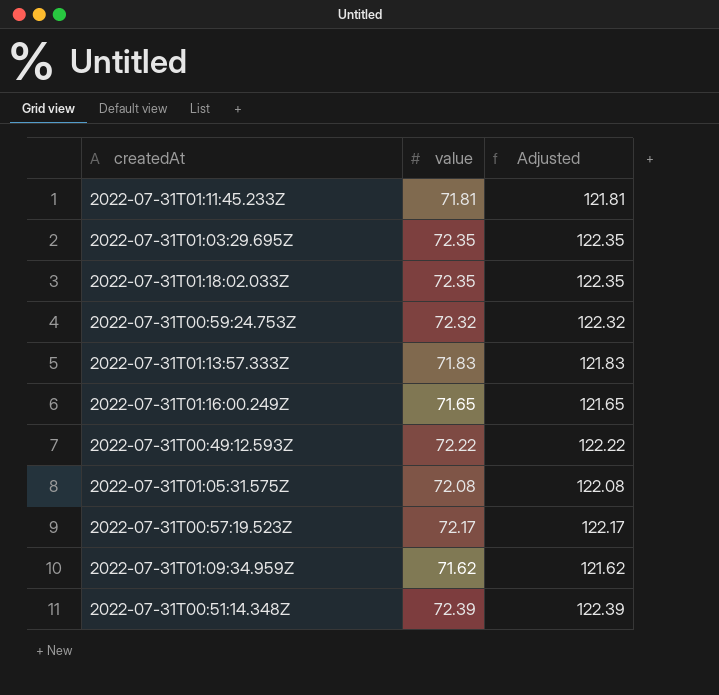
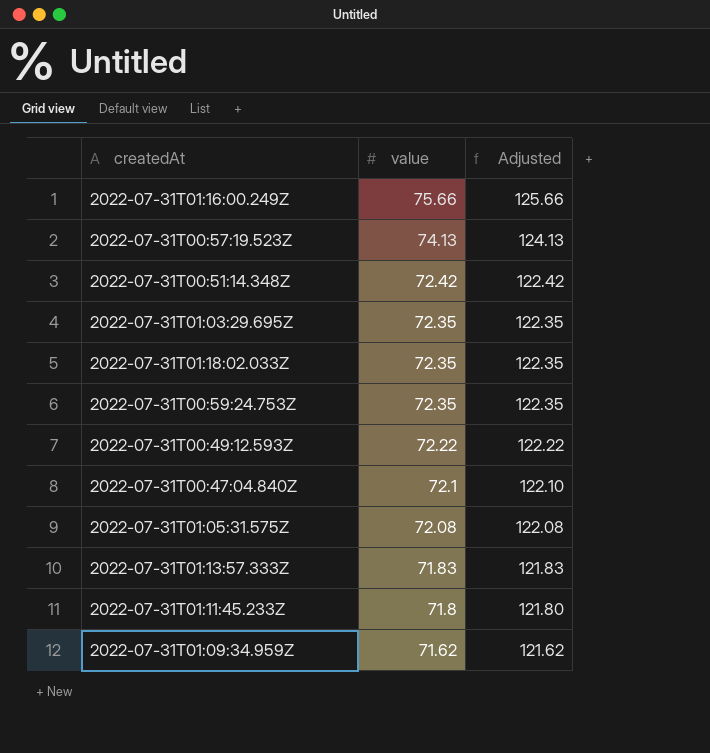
row order: none -> value descending
2022-07-31T01:16:00.249Z | value: 71.65 -> 75.66
2022-07-31T01:16:00.249Z | Adjusted: 121.65 -> 125.66
2022-07-31T00:57:19.523Z | value: 72.17 -> 74.13
2022-07-31T00:57:19.523Z | Adjusted: 122.17 -> 124.13
2022-07-31T00:51:14.348Z | value: 72.39 -> 72.42
2022-07-31T00:51:14.348Z | Adjusted: 122.39 -> 122.42
2022-07-31T00:59:24.753Z | value: 72.32 -> 72.35
2022-07-31T00:59:24.753Z | Adjusted: 122.32 -> 122.35
row 2022-07-31T00:47:04.840Z: none -> 72.1 | 122.10
2022-07-31T01:11:45.233Z | value: 71.81 -> 71.8
2022-07-31T01:11:45.233Z | Adjusted: 121.81 -> 121.80

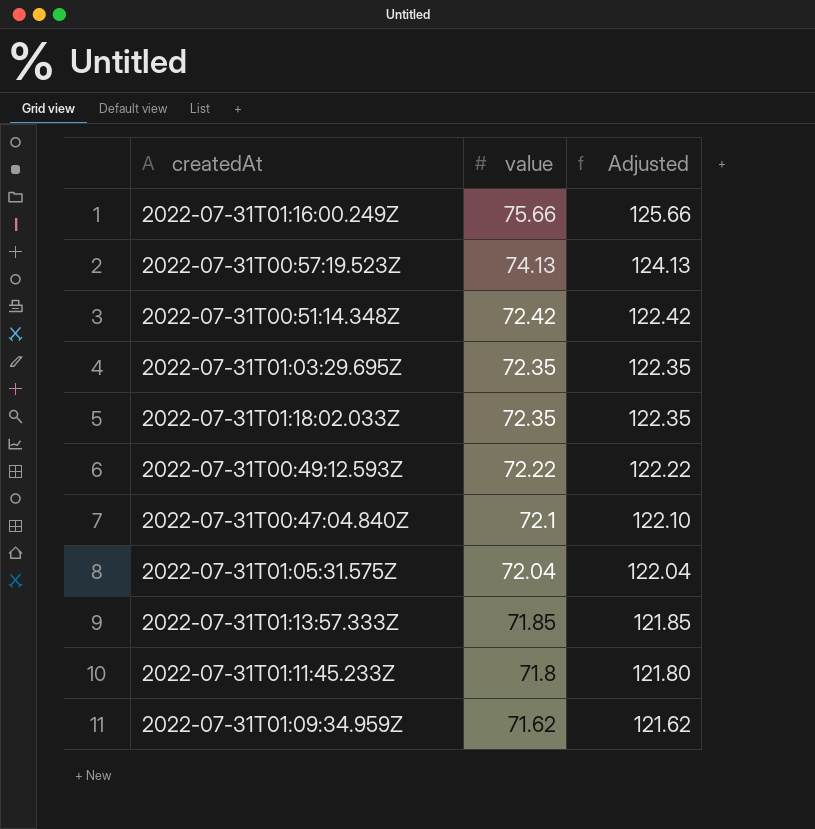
row 2022-07-31T00:59:24.753Z: 72.35 | 122.35 -> none
2022-07-31T01:05:31.575Z | value: 72.08 -> 72.04
2022-07-31T01:05:31.575Z | Adjusted: 122.08 -> 122.04
2022-07-31T01:13:57.333Z | value: 71.83 -> 71.85
2022-07-31T01:13:57.333Z | Adjusted: 121.83 -> 121.85

